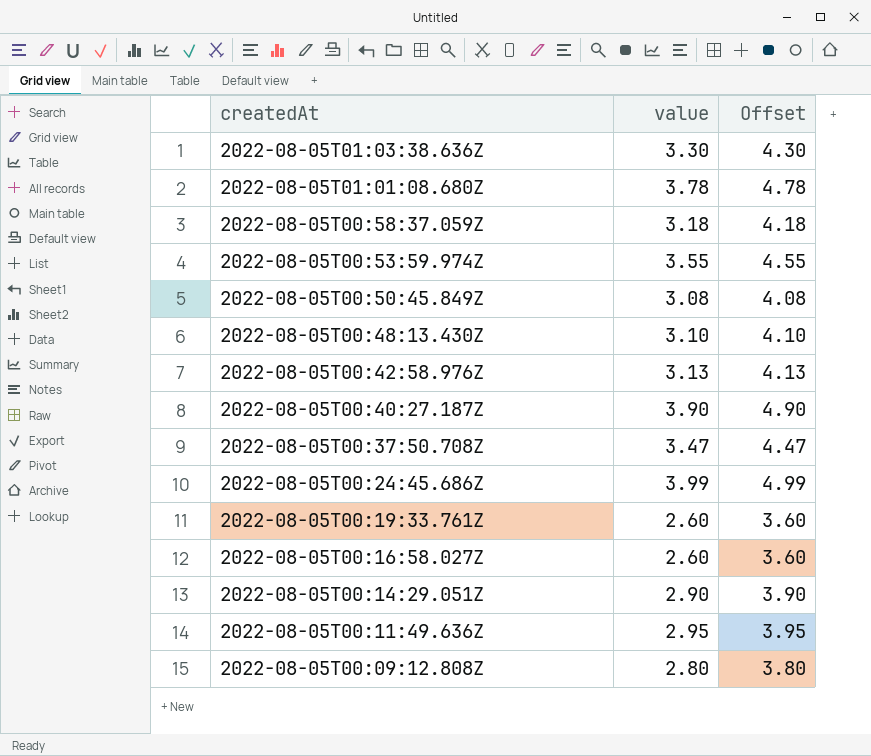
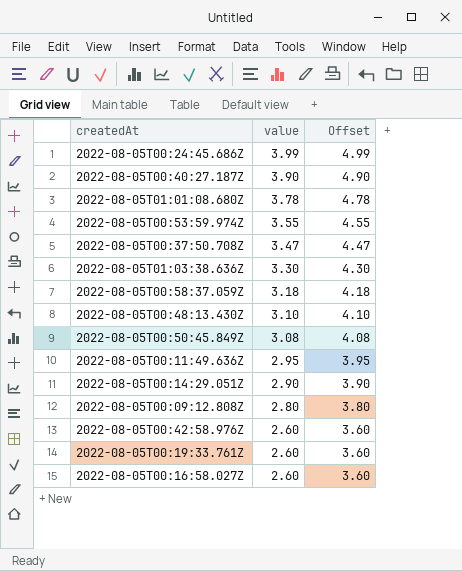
row order: createdAt descending -> value descending
2022-08-05T00:42:58.976Z | value: 3.13 -> 2.60
2022-08-05T00:42:58.976Z | Offset: 4.13 -> 3.60

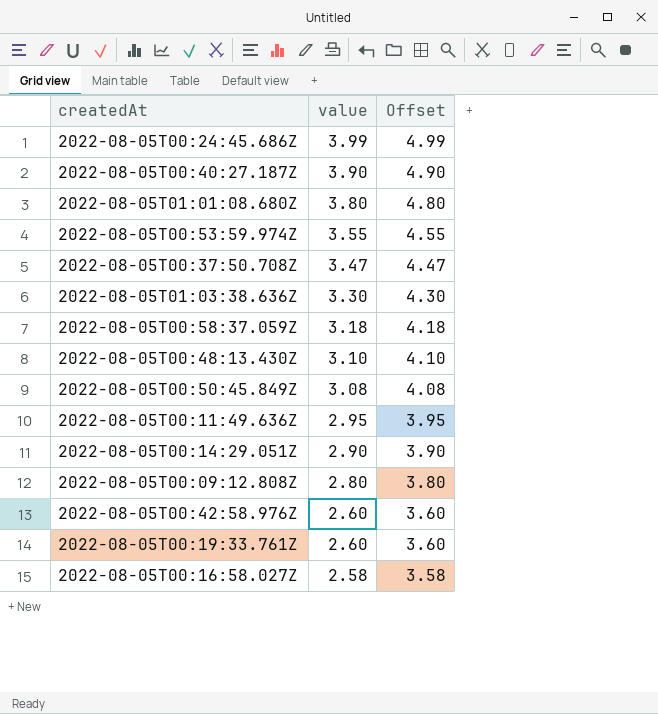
2022-08-05T01:01:08.680Z | value: 3.78 -> 3.80
2022-08-05T01:01:08.680Z | Offset: 4.78 -> 4.80
2022-08-05T00:16:58.027Z | value: 2.60 -> 2.58
2022-08-05T00:16:58.027Z | Offset: 3.60 -> 3.58

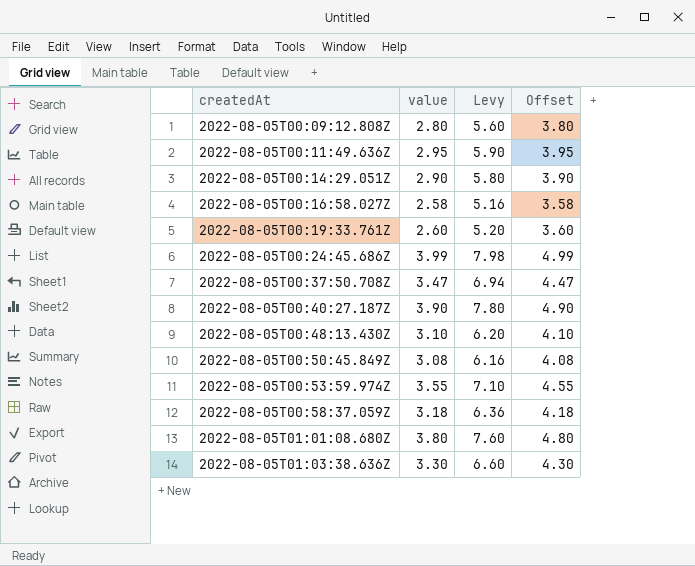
row order: value descending -> createdAt ascending
column Levy | formula: none -> [value] * 2
row 2022-08-05T00:42:58.976Z: 2.60 | 3.60 -> none

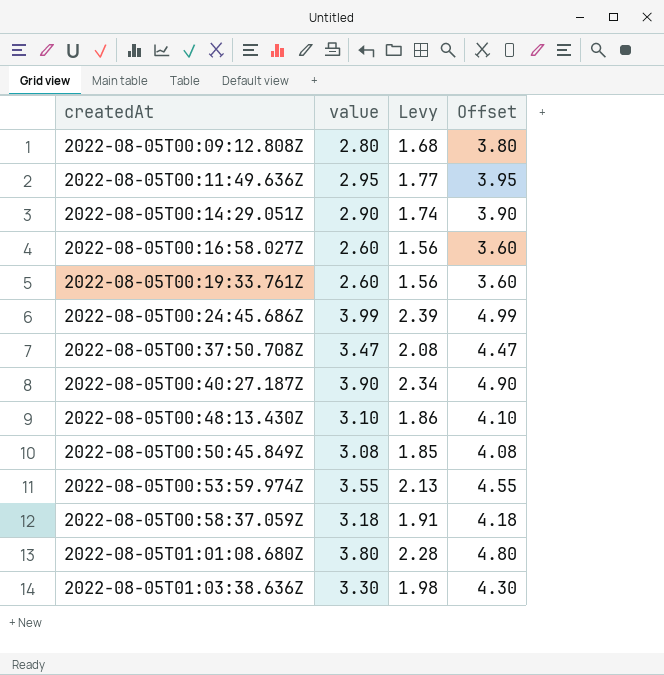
column Levy | formula: [value] * 2 -> [value] * 0.6
2022-08-05T00:16:58.027Z | value: 2.58 -> 2.60
2022-08-05T00:16:58.027Z | Offset: 3.58 -> 3.60

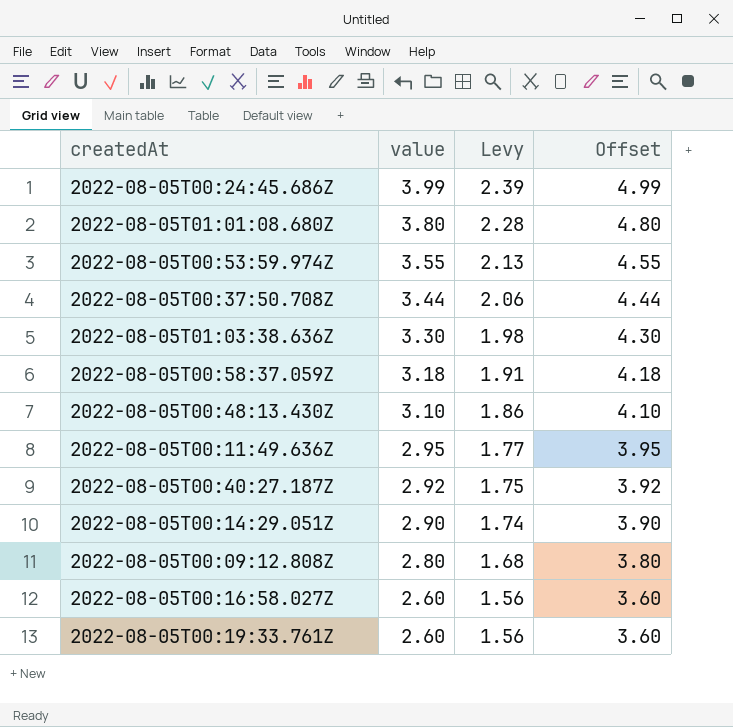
row order: createdAt ascending -> value descending
row 2022-08-05T00:50:45.849Z: 3.08 | 1.85 | 4.08 -> none
2022-08-05T00:37:50.708Z | value: 3.47 -> 3.44
2022-08-05T00:37:50.708Z | Levy: 2.08 -> 2.06
2022-08-05T00:37:50.708Z | Offset: 4.47 -> 4.44
2022-08-05T00:40:27.187Z | value: 3.90 -> 2.92
2022-08-05T00:40:27.187Z | Levy: 2.34 -> 1.75
2022-08-05T00:40:27.187Z | Offset: 4.90 -> 3.92

